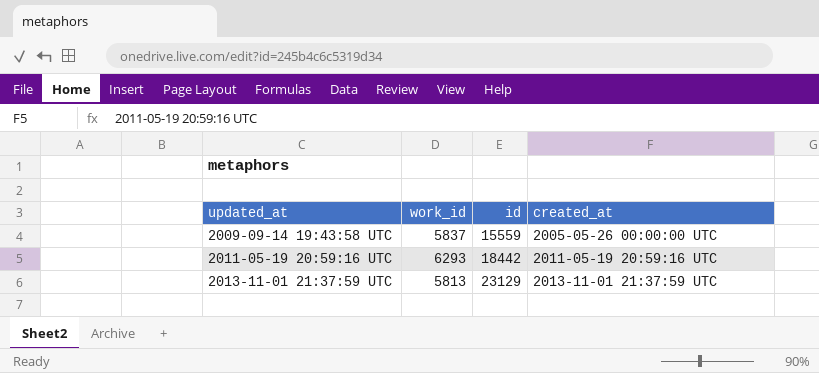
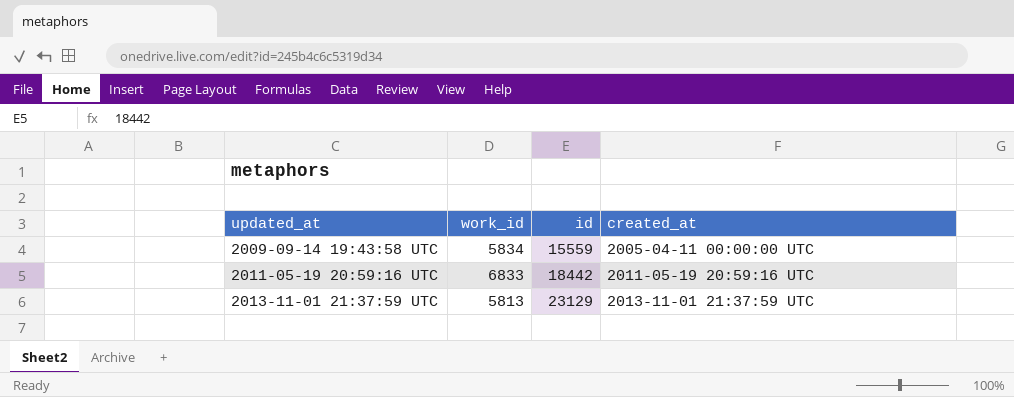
2009-09-14 19:43:58 UTC | work_id: 5837 -> 5834
2009-09-14 19:43:58 UTC | created_at: 2005-05-26 00:00:00 UTC -> 2005-04-11 00:00:00 UTC
2011-05-19 20:59:16 UTC | work_id: 6293 -> 6833

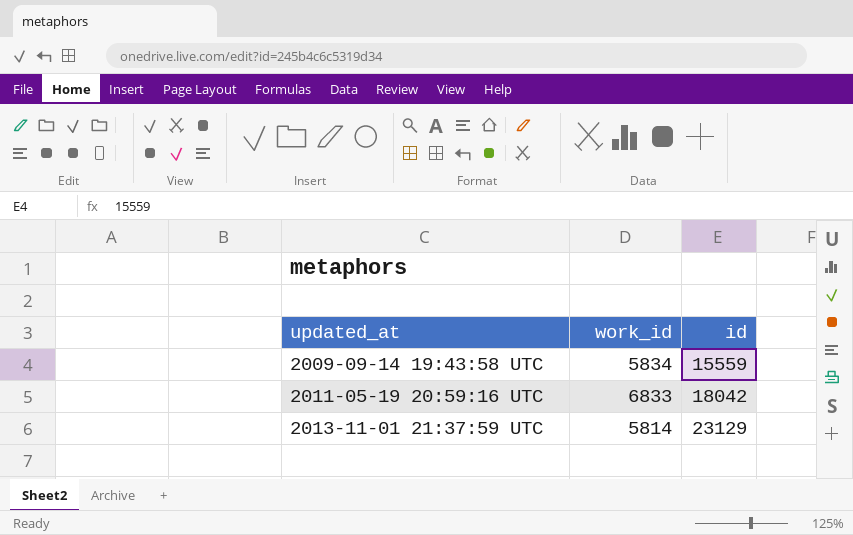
column created_at | position: 4 -> none
2011-05-19 20:59:16 UTC | id: 18442 -> 18042
2013-11-01 21:37:59 UTC | work_id: 5813 -> 5814

